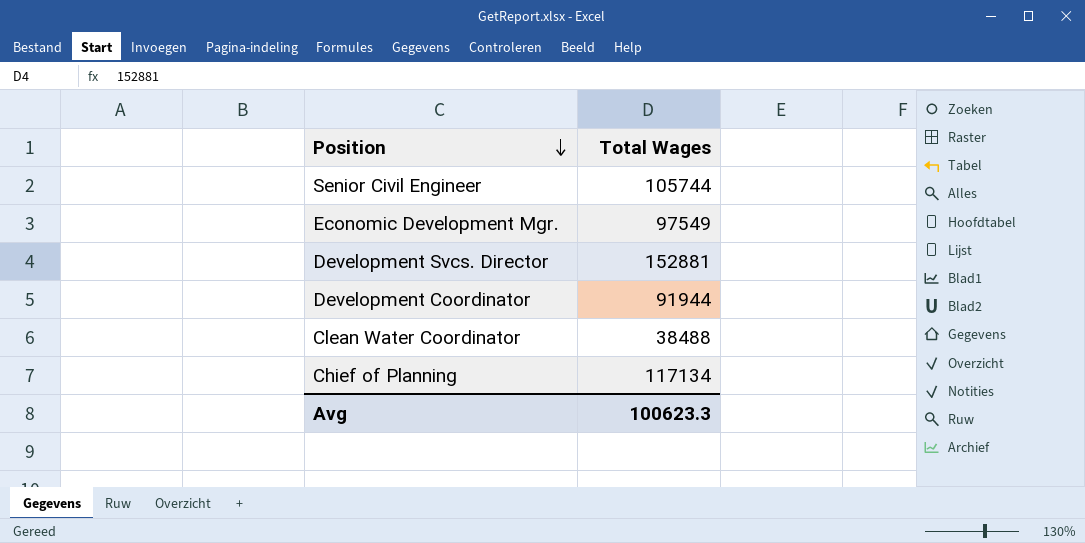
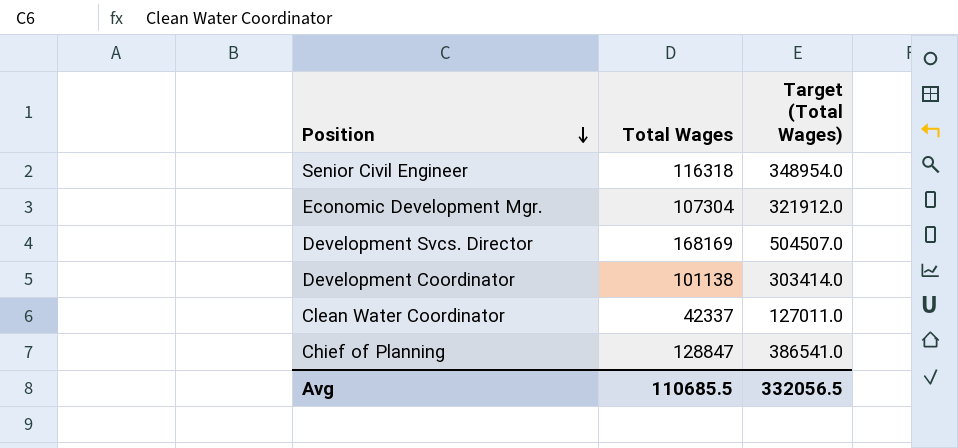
column Target (Total Wages) | formula: none -> [Total Wages] * 3
Senior Civil Engineer | Total Wages: 105744 -> 116318
Economic Development Mgr. | Total Wages: 97549 -> 107304
Development Svcs. Director | Total Wages: 152881 -> 168169
Development Coordinator | Total Wages: 91944 -> 101138
Clean Water Coordinator | Total Wages: 38488 -> 42337
Chief of Planning | Total Wages: 117134 -> 128847
Avg | Total Wages: 100623.3 -> 110685.5

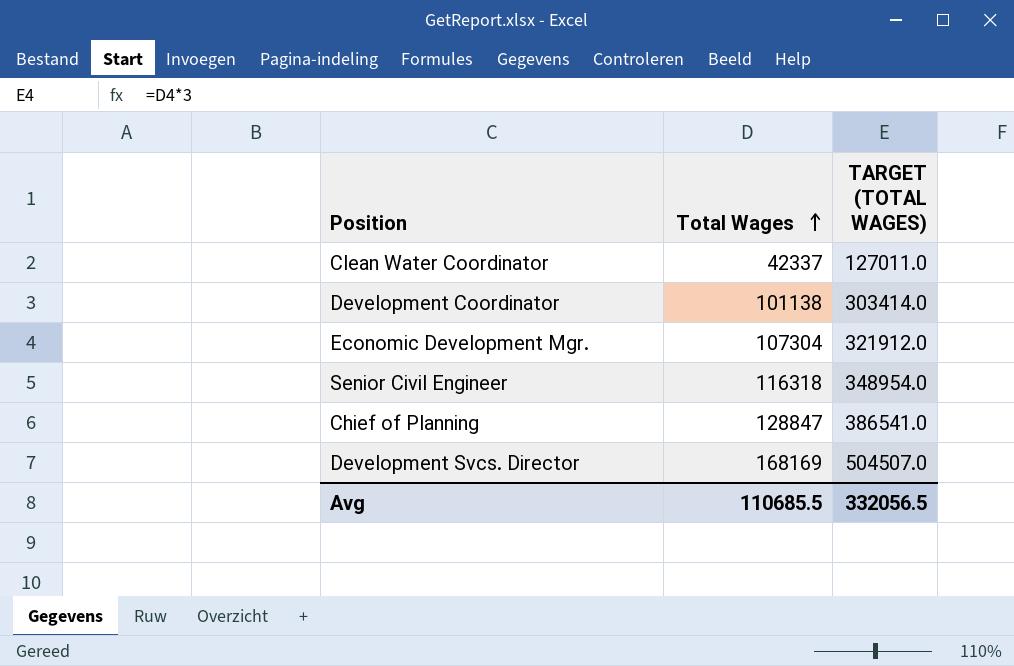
row order: Position descending -> Total Wages ascending
column name: Target (Total Wages) -> TARGET (TOTAL WAGES)

